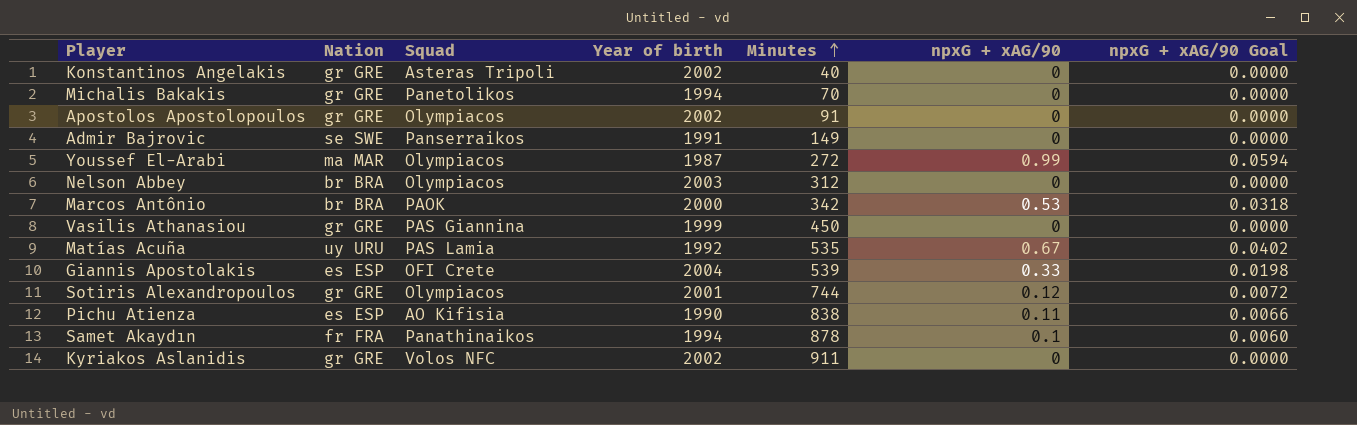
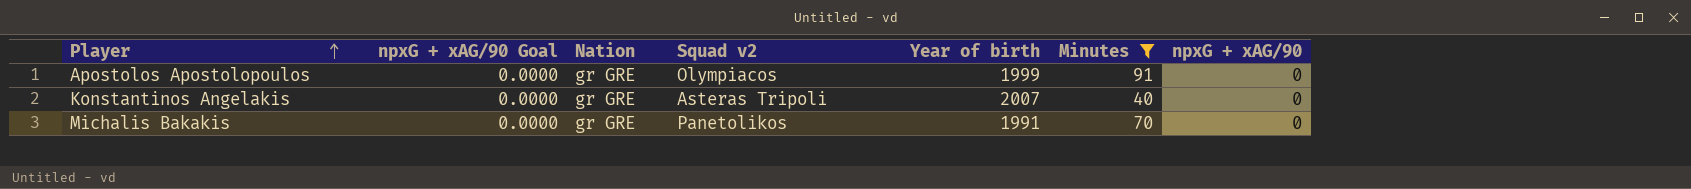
filter: none -> Minutes <= 91
row order: Minutes ascending -> Player ascending
column npxG + xAG/90 Goal | position: 7 -> 2
column name: Squad -> Squad v2
Apostolos Apostolopoulos | Year of birth: 2002 -> 1999
Konstantinos Angelakis | Year of birth: 2002 -> 2007
Michalis Bakakis | Year of birth: 1994 -> 1991

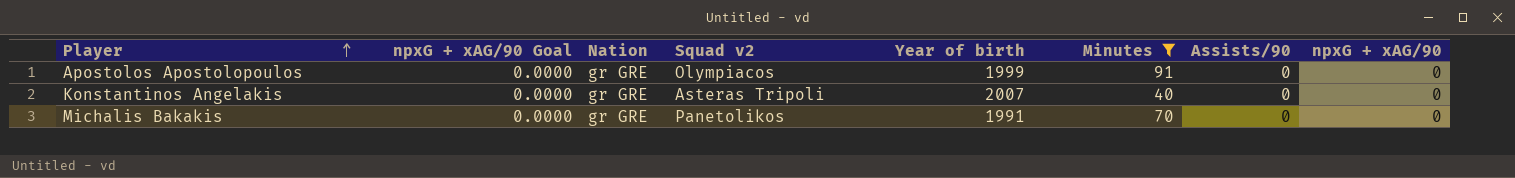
column Assists/90 | position: none -> 7

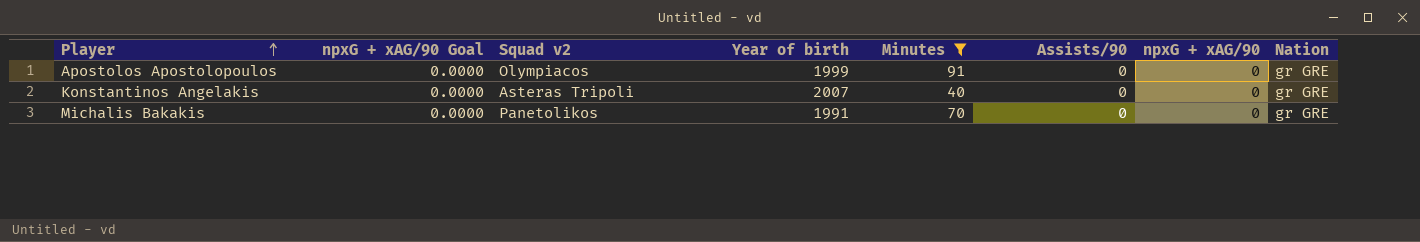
column Nation | position: 3 -> 8

